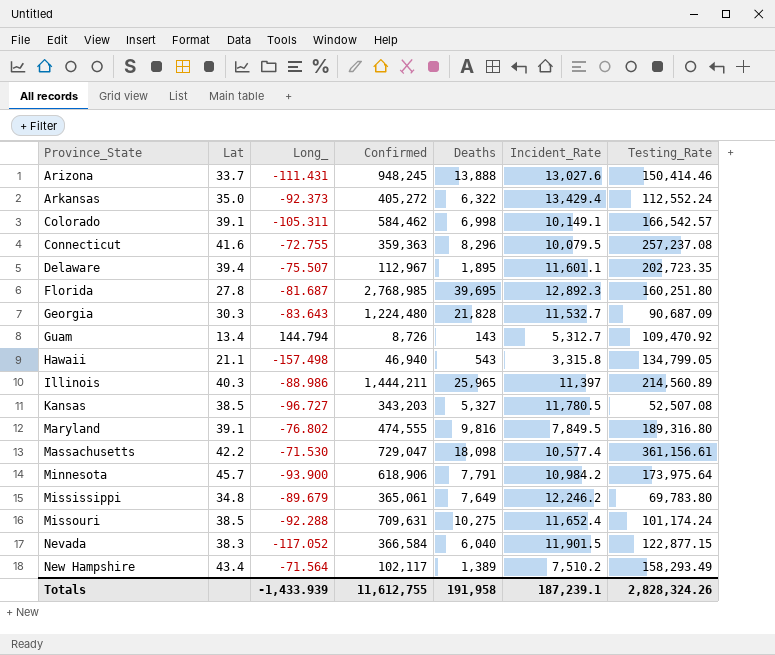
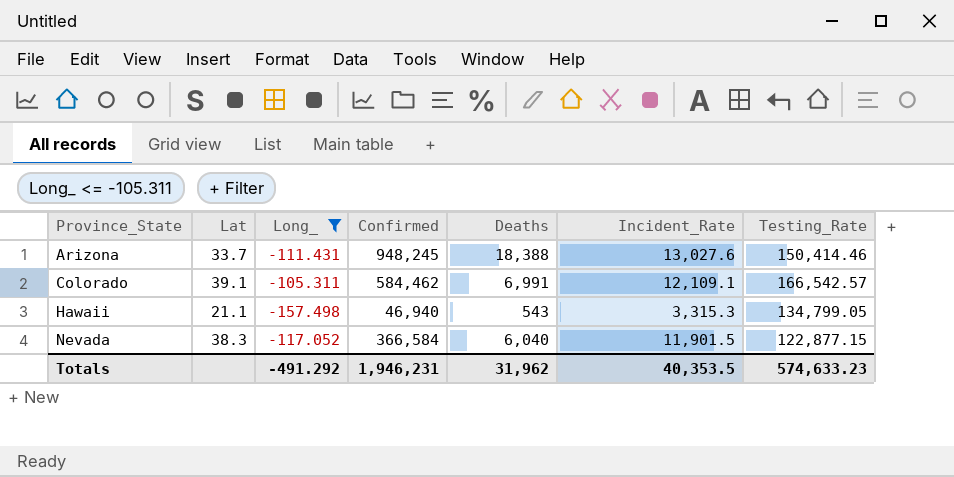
filter: none -> Long_ <= -105.311
Arizona | Deaths: 13,888 -> 18,388
Colorado | Deaths: 6,998 -> 6,991
Colorado | Incident_Rate: 10,149.1 -> 12,109.1
Hawaii | Incident_Rate: 3,315.8 -> 3,315.3
Totals | Long_: -1,433.939 -> -491.292
Totals | Confirmed: 11,612,755 -> 1,946,231
Totals | Deaths: 191,958 -> 31,962
Totals | Incident_Rate: 187,239.1 -> 40,353.5
Totals | Testing_Rate: 2,828,324.26 -> 574,633.23

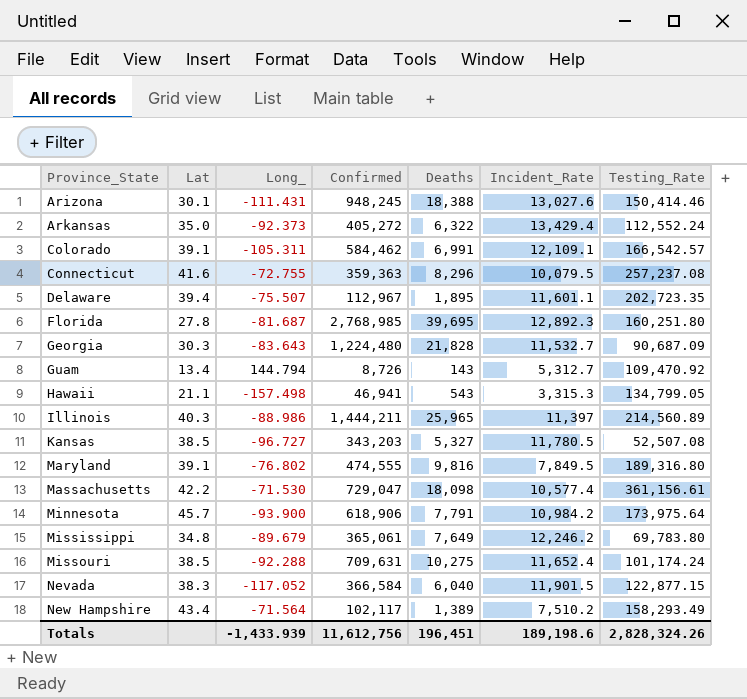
filter: Long_ <= -105.311 -> none
Arizona | Lat: 33.7 -> 30.1
Hawaii | Confirmed: 46,940 -> 46,941
Totals | Long_: -491.292 -> -1,433.939
Totals | Confirmed: 1,946,231 -> 11,612,756
Totals | Deaths: 31,962 -> 196,451
Totals | Incident_Rate: 40,353.5 -> 189,198.6
Totals | Testing_Rate: 574,633.23 -> 2,828,324.26

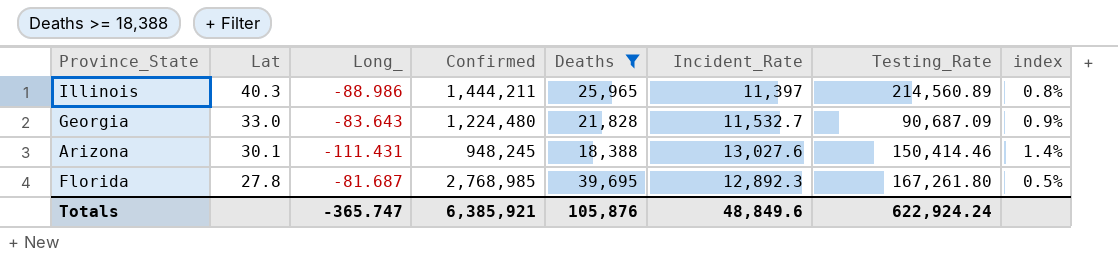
filter: none -> Deaths >= 18,388
row order: Province_State ascending -> Lat descending
column index | formula: none -> [Incident_Rate] / [Confirmed]
Georgia | Lat: 30.3 -> 33.0
Florida | Testing_Rate: 160,251.80 -> 167,261.80
Totals | Long_: -1,433.939 -> -365.747
Totals | Confirmed: 11,612,756 -> 6,385,921
Totals | Deaths: 196,451 -> 105,876
Totals | Incident_Rate: 189,198.6 -> 48,849.6
Totals | Testing_Rate: 2,828,324.26 -> 622,924.24

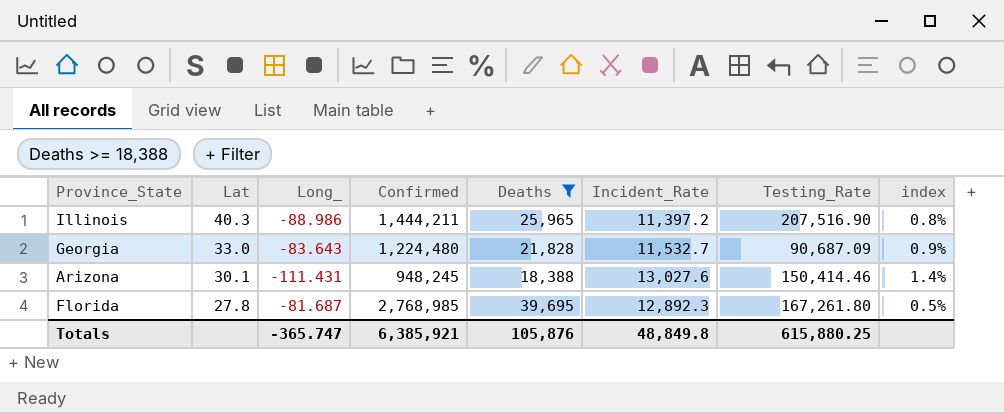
Illinois | Incident_Rate: 11,397 -> 11,397.2
Illinois | Testing_Rate: 214,560.89 -> 207,516.90
Totals | Incident_Rate: 48,849.6 -> 48,849.8
Totals | Testing_Rate: 622,924.24 -> 615,880.25

